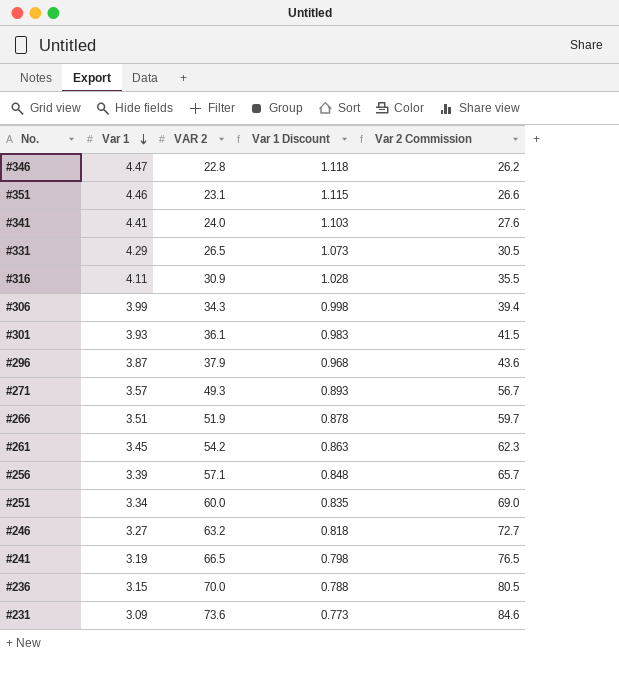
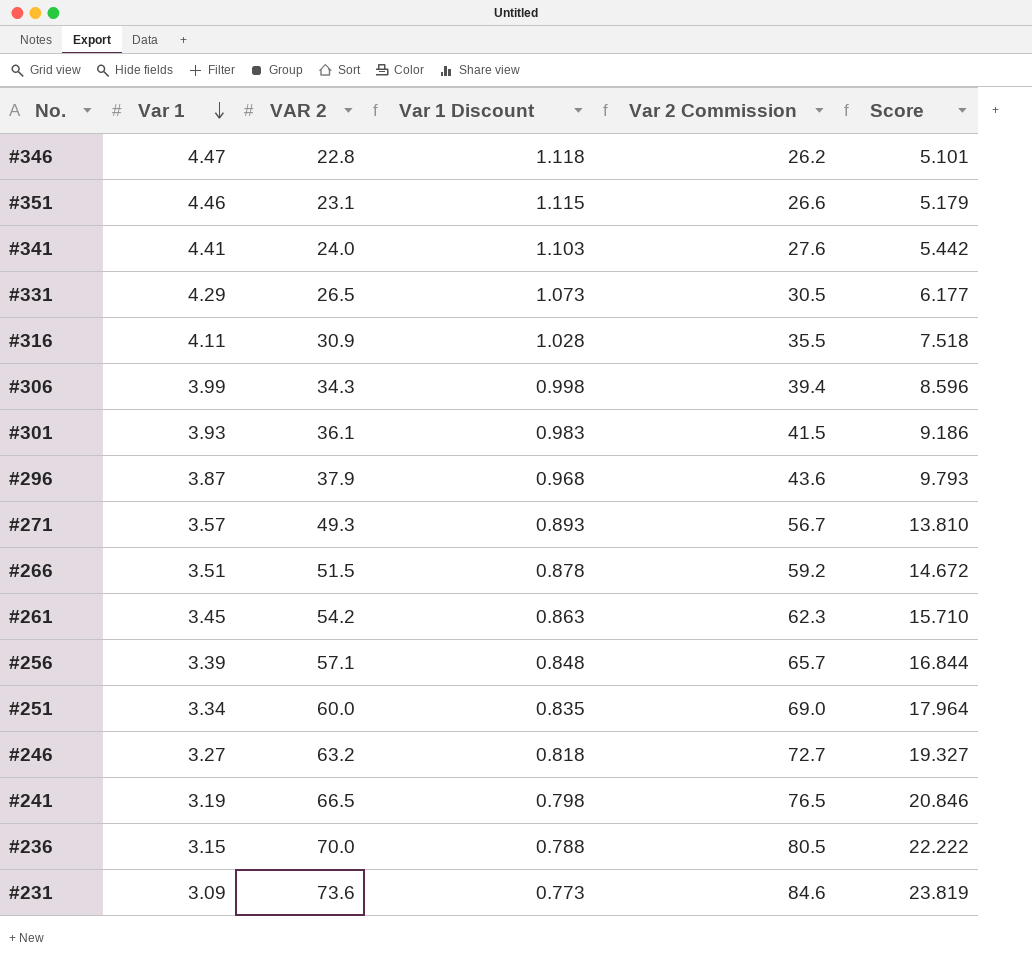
column Score | formula: none -> [VAR 2] / [Var 1]
#266 | VAR 2: 51.9 -> 51.5
#266 | Var 2 Commission: 59.7 -> 59.2

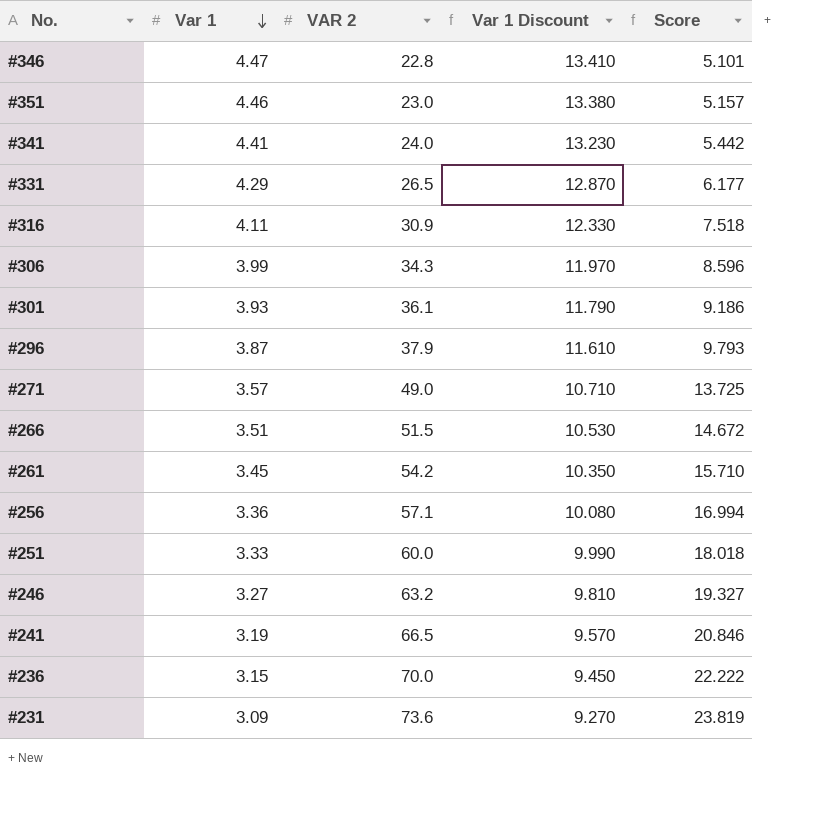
column Var 2 Commission | formula: [VAR 2] * 1.15 -> none
column Var 1 Discount | formula: [Var 1] * 0.25 -> [Var 1] * 3
#351 | VAR 2: 23.1 -> 23.0
#351 | Score: 5.179 -> 5.157
#271 | VAR 2: 49.3 -> 49.0
#271 | Score: 13.810 -> 13.725
#256 | Var 1: 3.39 -> 3.36
#256 | Score: 16.844 -> 16.994
#251 | Var 1: 3.34 -> 3.33
#251 | Score: 17.964 -> 18.018

